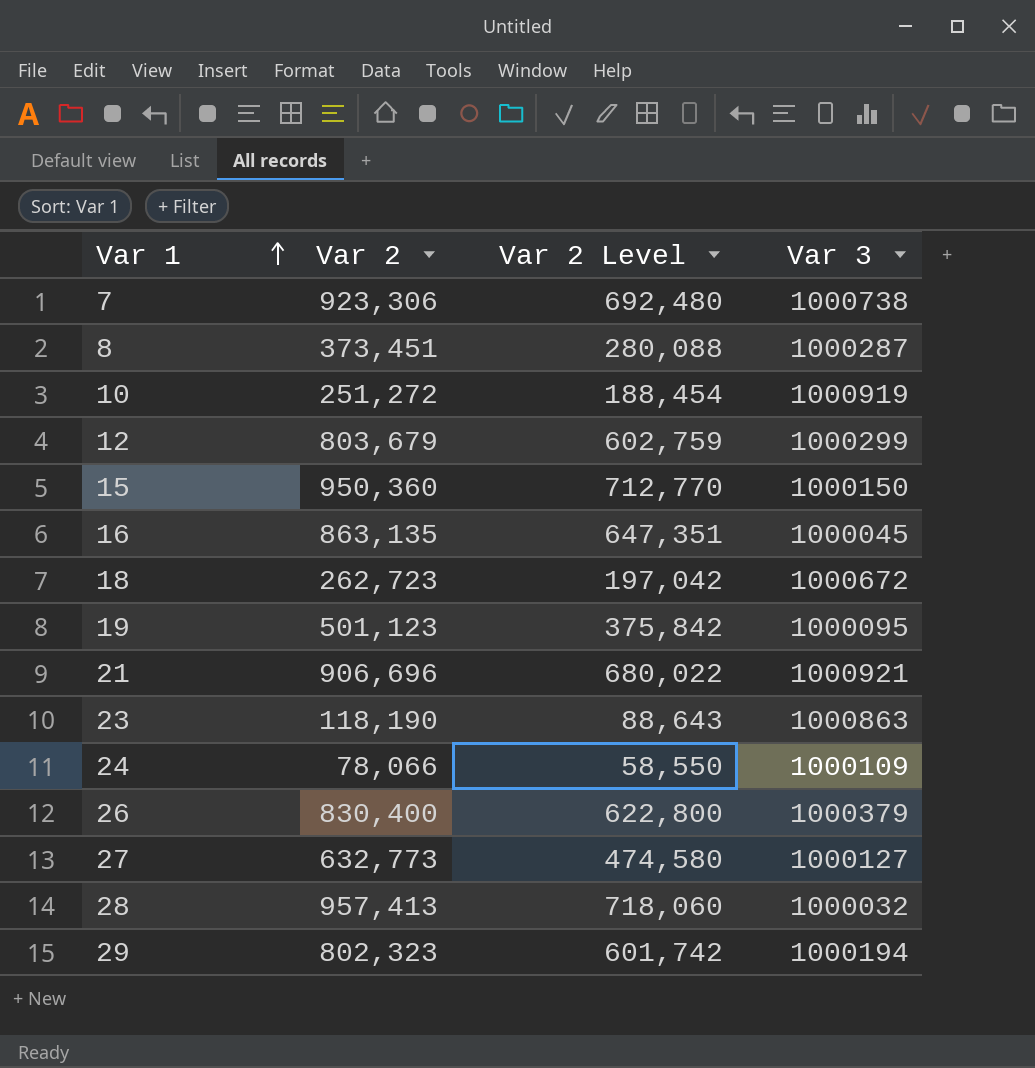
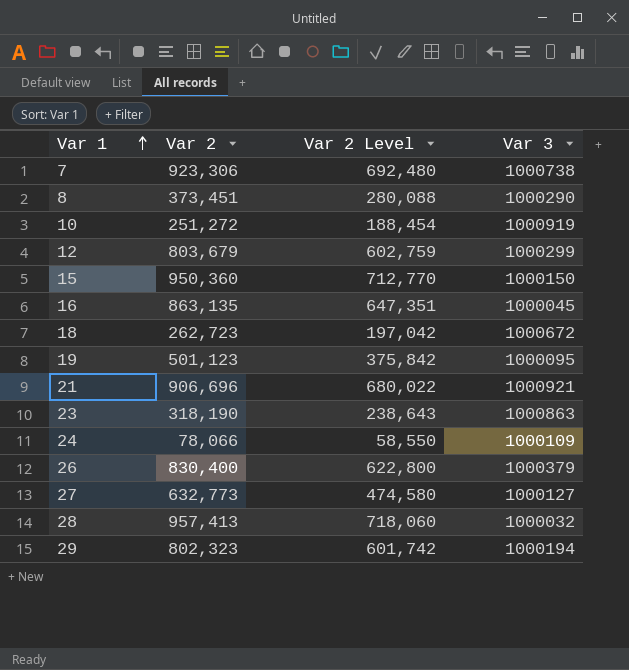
8 | Var 3: 1000287 -> 1000290
23 | Var 2: 118,190 -> 318,190
23 | Var 2 Level: 88,643 -> 238,643

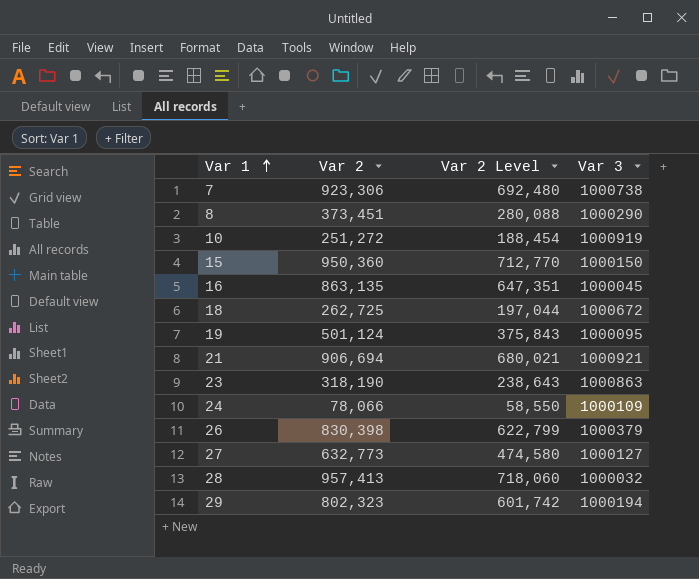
row 12: 803,679 | 602,759 | 1000299 -> none
18 | Var 2: 262,723 -> 262,725
18 | Var 2 Level: 197,042 -> 197,044
19 | Var 2: 501,123 -> 501,124
19 | Var 2 Level: 375,842 -> 375,843
21 | Var 2: 906,696 -> 906,694
21 | Var 2 Level: 680,022 -> 680,021
26 | Var 2: 830,400 -> 830,398
26 | Var 2 Level: 622,800 -> 622,799

